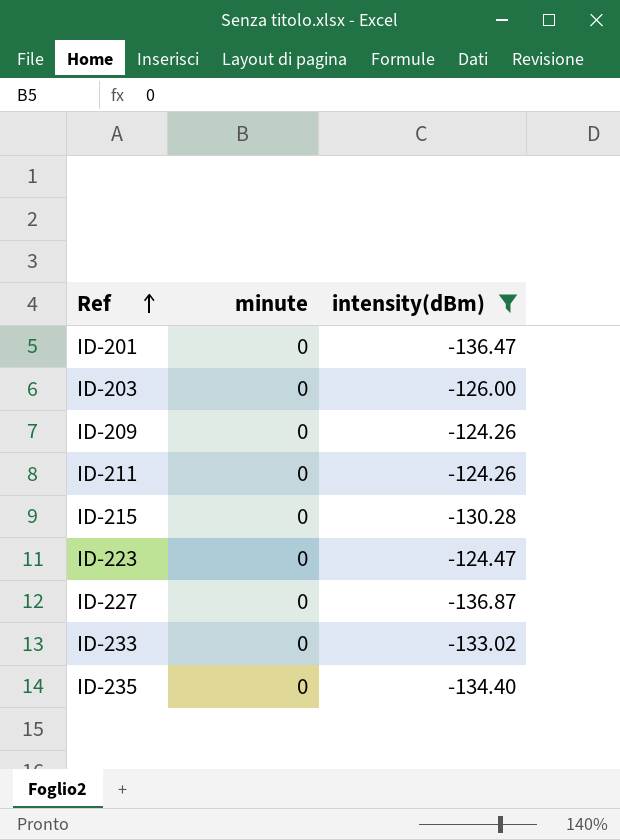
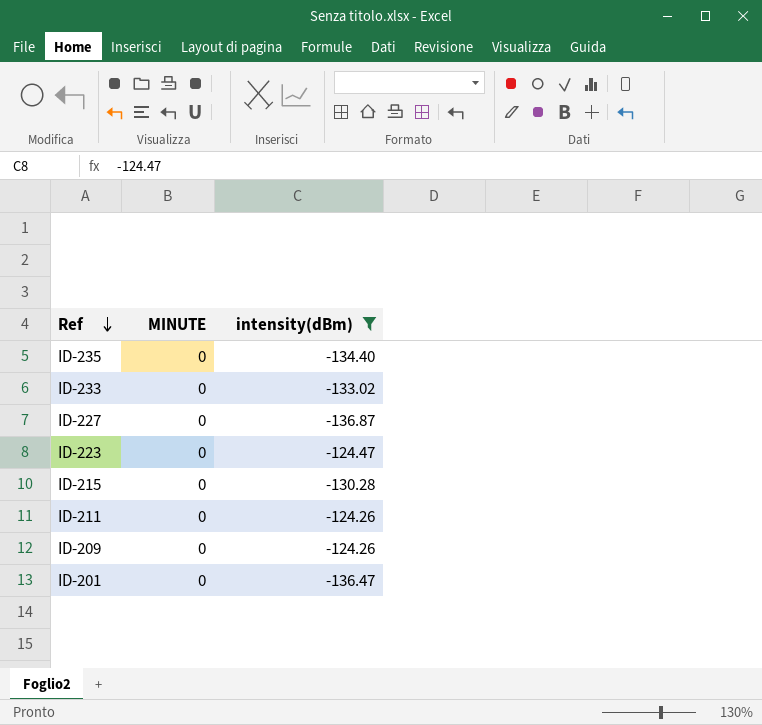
row order: Ref ascending -> Ref descending
column name: minute -> MINUTE
row ID-203: 0 | -126.00 -> none

